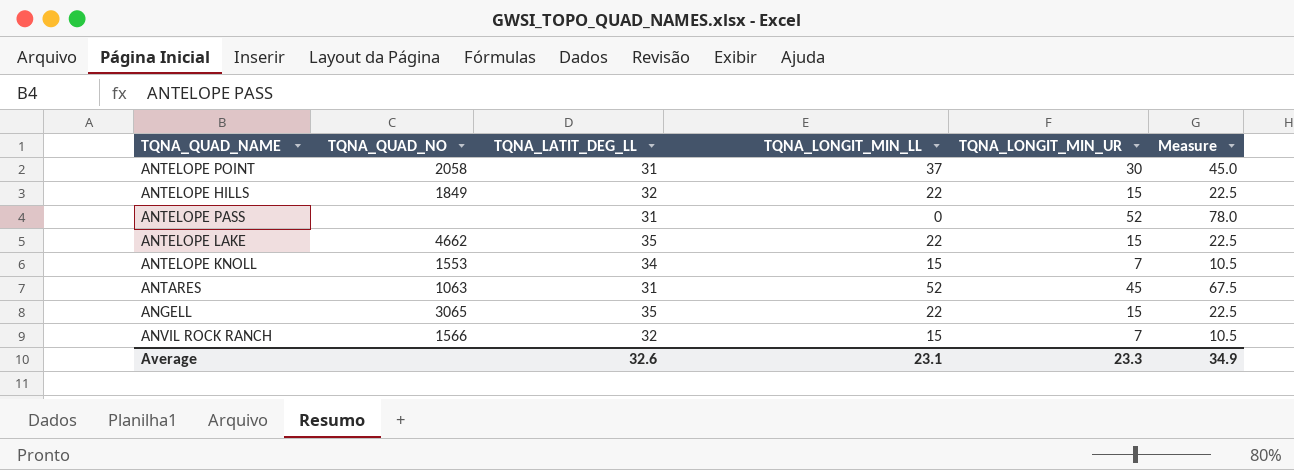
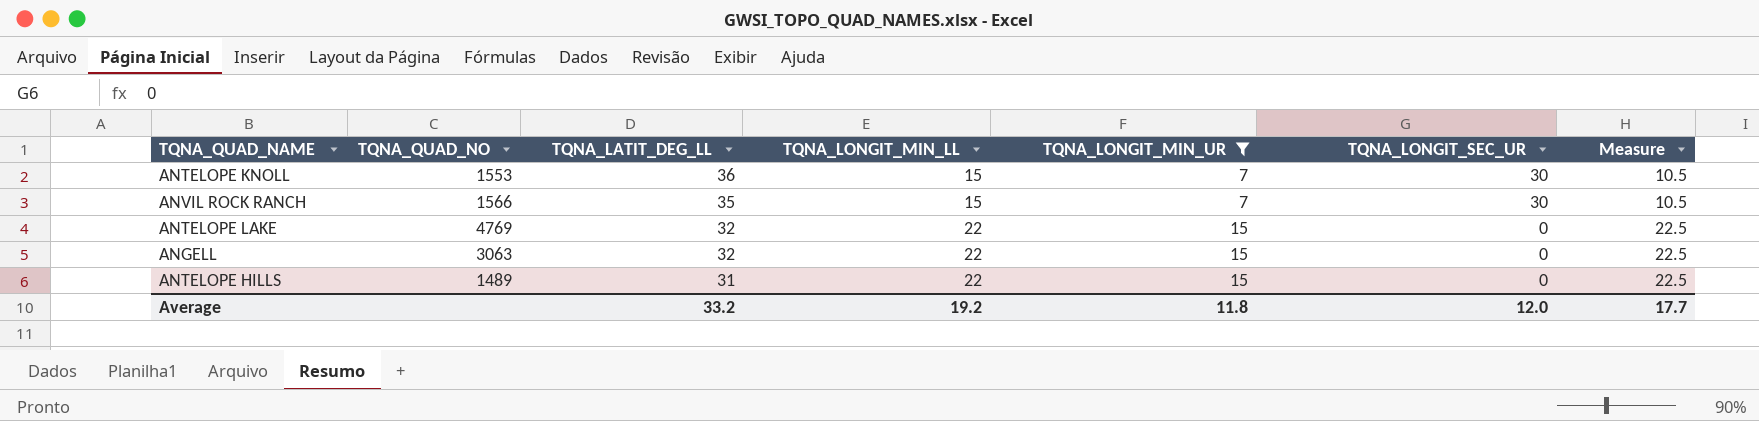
filter: none -> TQNA_LONGIT_MIN_UR <= 15
row order: none -> TQNA_LATIT_DEG_LL descending
column TQNA_LONGIT_SEC_UR | position: none -> 6
ANTELOPE KNOLL | TQNA_LATIT_DEG_LL: 34 -> 36
ANVIL ROCK RANCH | TQNA_LATIT_DEG_LL: 32 -> 35
ANTELOPE LAKE | TQNA_QUAD_NO: 4662 -> 4769
ANTELOPE LAKE | TQNA_LATIT_DEG_LL: 35 -> 32
ANGELL | TQNA_QUAD_NO: 3065 -> 3063
ANGELL | TQNA_LATIT_DEG_LL: 35 -> 32
ANTELOPE HILLS | TQNA_QUAD_NO: 1849 -> 1489
ANTELOPE HILLS | TQNA_LATIT_DEG_LL: 32 -> 31
Average | TQNA_LATIT_DEG_LL: 32.6 -> 33.2
Average | TQNA_LONGIT_MIN_LL: 23.1 -> 19.2
Average | TQNA_LONGIT_MIN_UR: 23.3 -> 11.8
Average | Measure: 34.9 -> 17.7

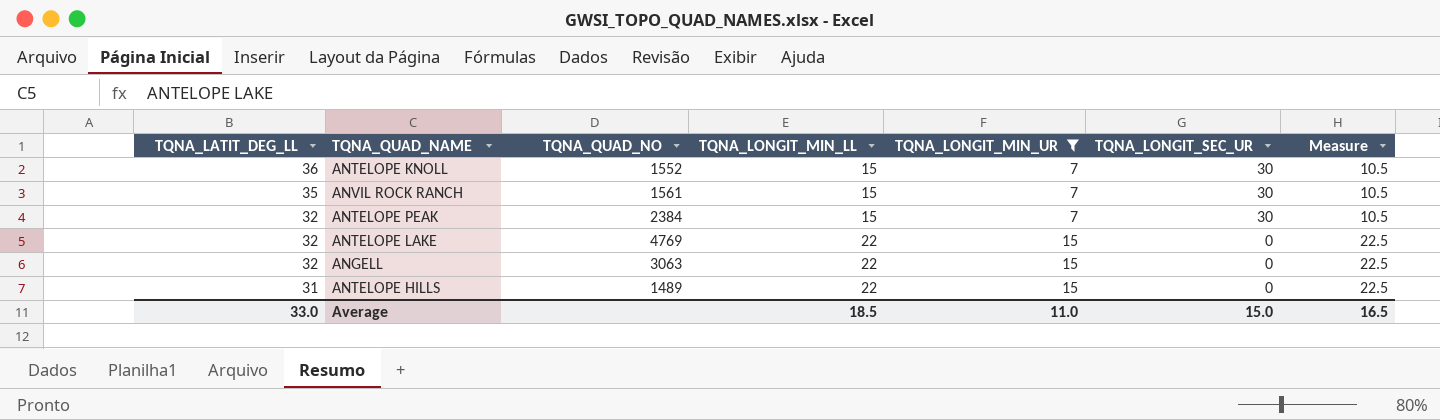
column TQNA_LATIT_DEG_LL | position: 3 -> 1
ANTELOPE KNOLL | TQNA_QUAD_NO: 1553 -> 1552
ANVIL ROCK RANCH | TQNA_QUAD_NO: 1566 -> 1561
row ANTELOPE PEAK: none -> 32 | 2384 | 15 | 7 | 30 | 10.5
Average | TQNA_LATIT_DEG_LL: 33.2 -> 33.0
Average | TQNA_LONGIT_MIN_LL: 19.2 -> 18.5
Average | TQNA_LONGIT_MIN_UR: 11.8 -> 11.0
Average | TQNA_LONGIT_SEC_UR: 12.0 -> 15.0
Average | Measure: 17.7 -> 16.5

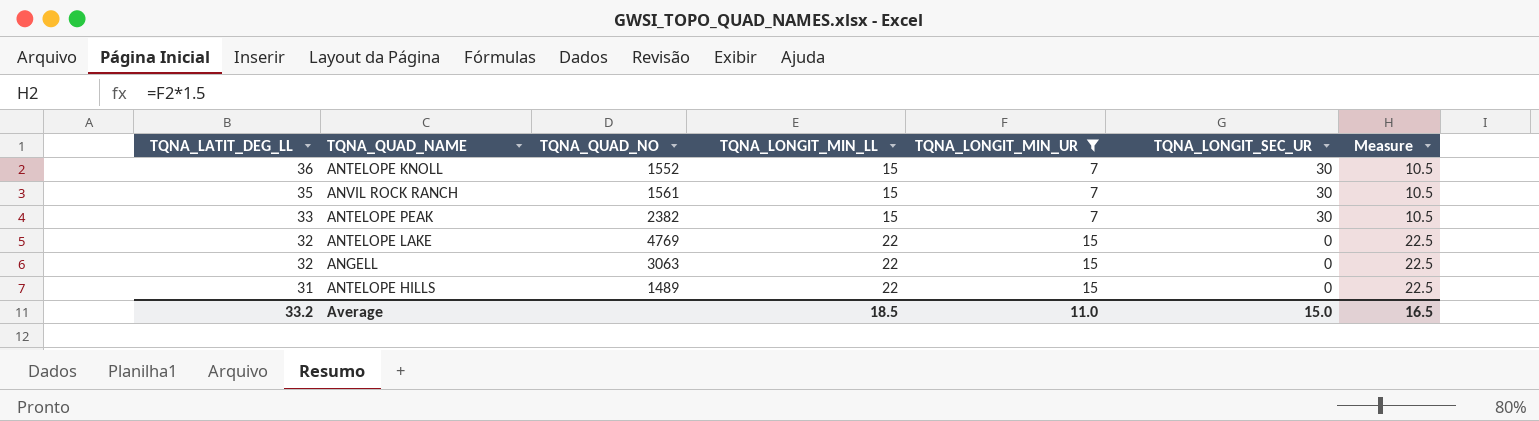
ANTELOPE PEAK | TQNA_LATIT_DEG_LL: 32 -> 33
ANTELOPE PEAK | TQNA_QUAD_NO: 2384 -> 2382
Average | TQNA_LATIT_DEG_LL: 33.0 -> 33.2

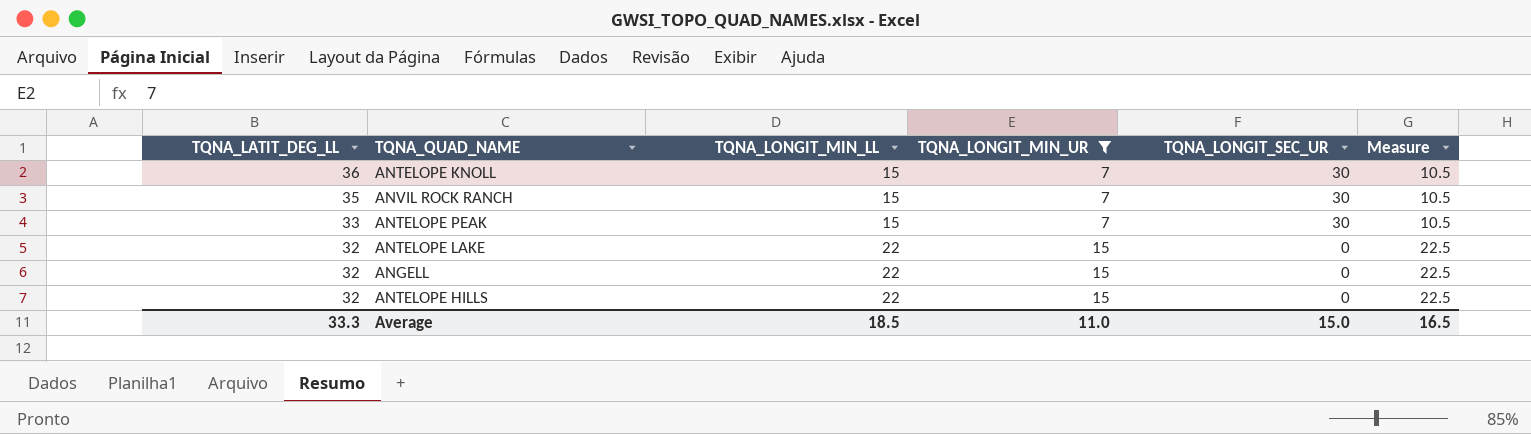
column TQNA_QUAD_NO | position: 3 -> none
ANTELOPE HILLS | TQNA_LATIT_DEG_LL: 31 -> 32
Average | TQNA_LATIT_DEG_LL: 33.2 -> 33.3

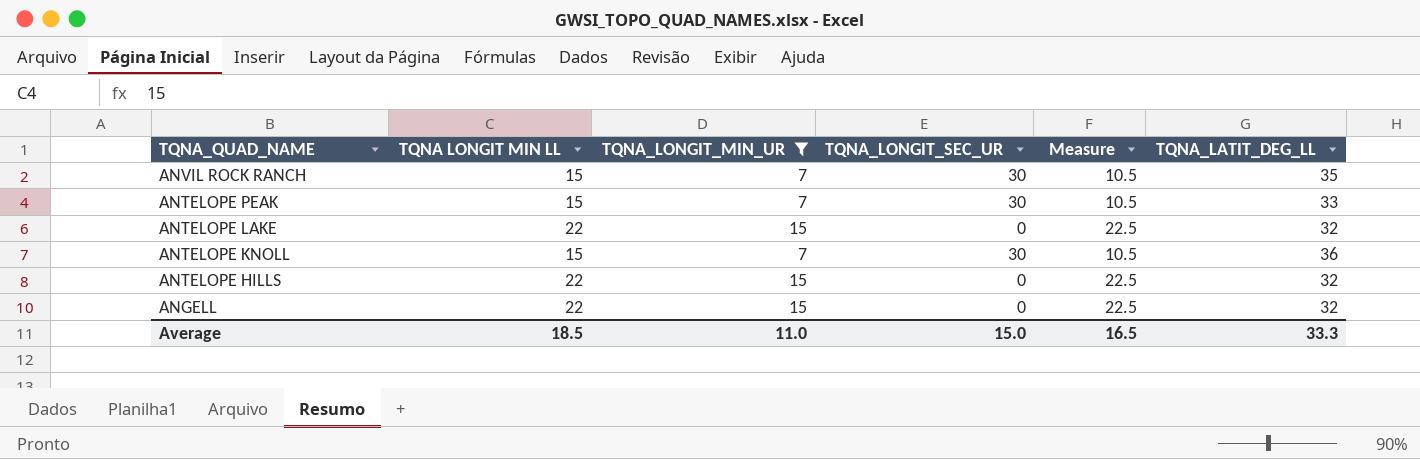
row order: TQNA_LATIT_DEG_LL descending -> TQNA_QUAD_NAME descending
column name: TQNA_LONGIT_MIN_LL -> TQNA LONGIT MIN LL
column TQNA_LATIT_DEG_LL | position: 1 -> 6

